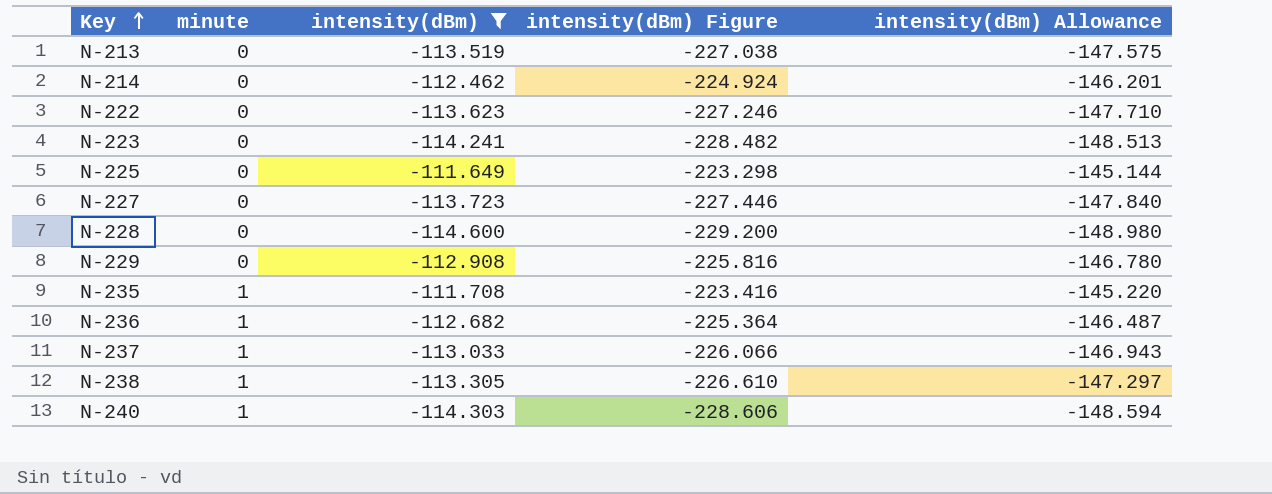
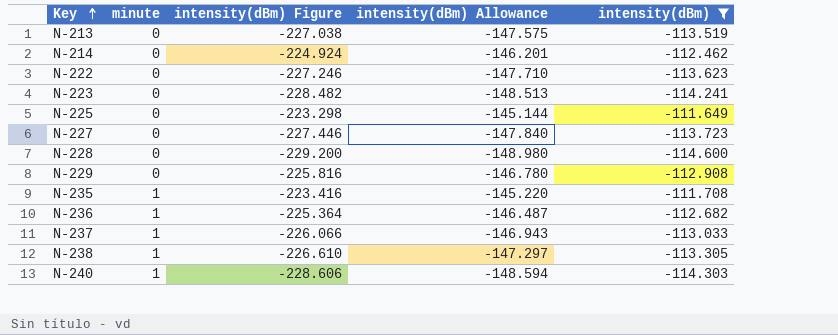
column intensity(dBm) | position: 3 -> 5

